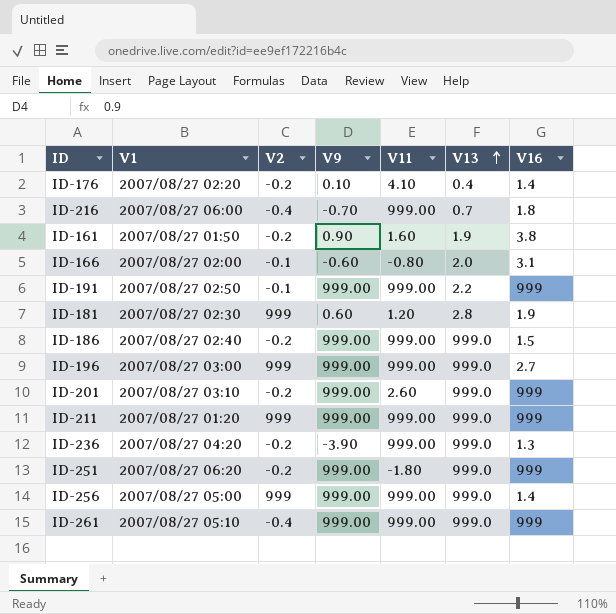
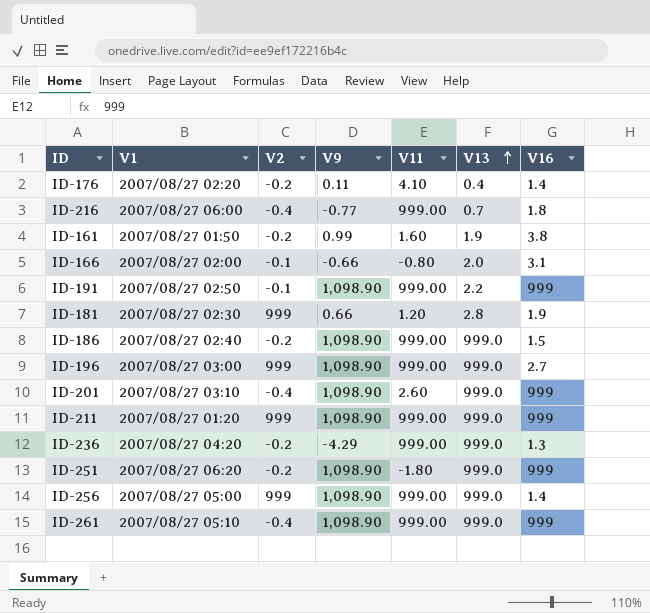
ID-176 | V9: 0.10 -> 0.11
ID-216 | V9: -0.70 -> -0.77
ID-161 | V9: 0.90 -> 0.99
ID-166 | V9: -0.60 -> -0.66
ID-191 | V9: 999.00 -> 1,098.90
ID-181 | V9: 0.60 -> 0.66
ID-186 | V9: 999.00 -> 1,098.90
ID-196 | V9: 999.00 -> 1,098.90
ID-201 | V2: -0.2 -> -0.4
ID-201 | V9: 999.00 -> 1,098.90
ID-211 | V9: 999.00 -> 1,098.90
ID-236 | V9: -3.90 -> -4.29
ID-251 | V9: 999.00 -> 1,098.90
ID-256 | V9: 999.00 -> 1,098.90
ID-261 | V9: 999.00 -> 1,098.90

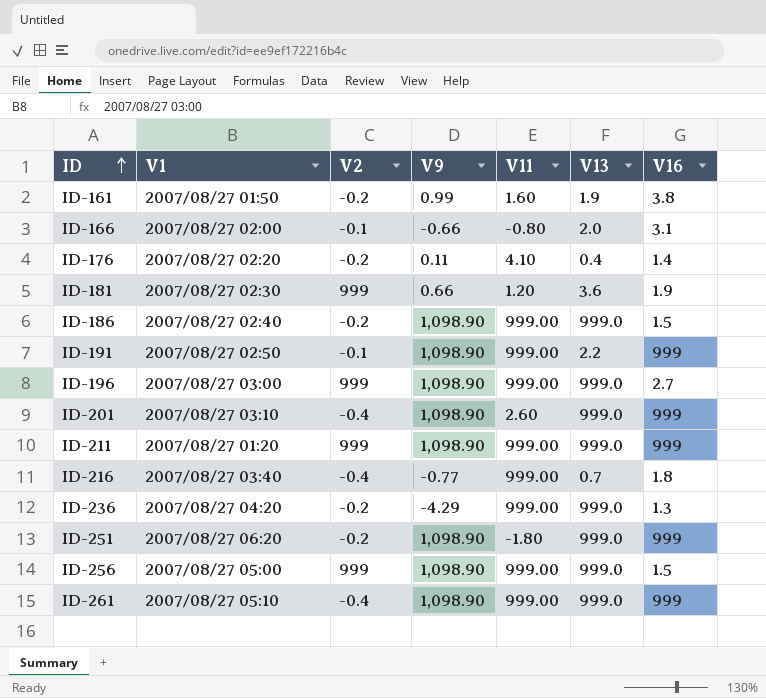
row order: V13 ascending -> ID ascending
ID-181 | V13: 2.8 -> 3.6
ID-216 | V1: 2007/08/27 06:00 -> 2007/08/27 03:40
ID-256 | V16: 1.4 -> 1.5

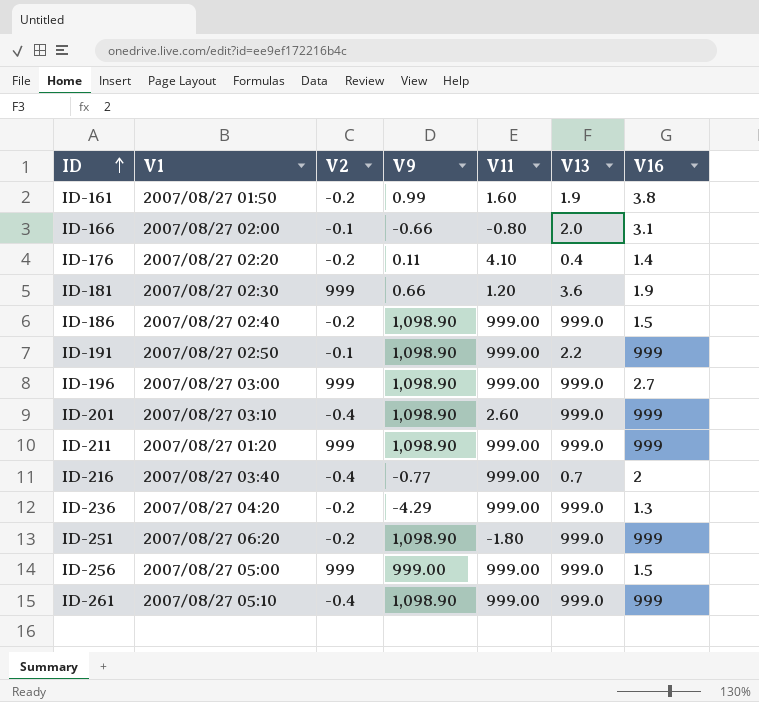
ID-216 | V16: 1.8 -> 2
ID-256 | V9: 1,098.90 -> 999.00

